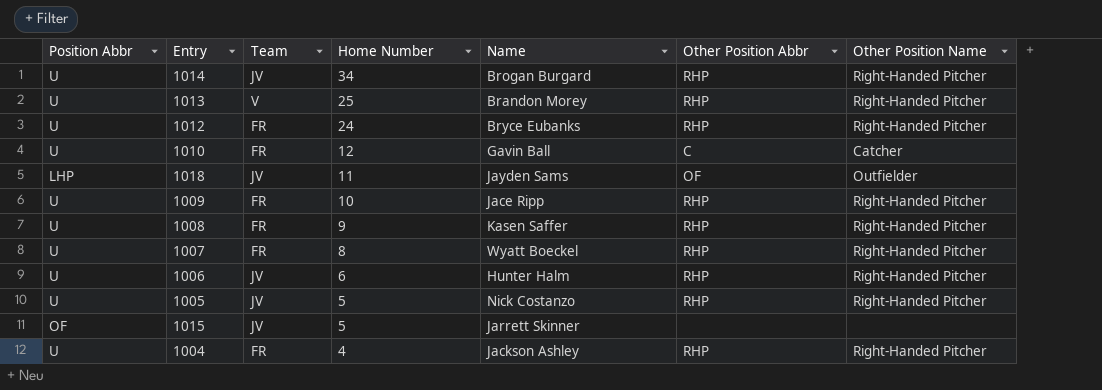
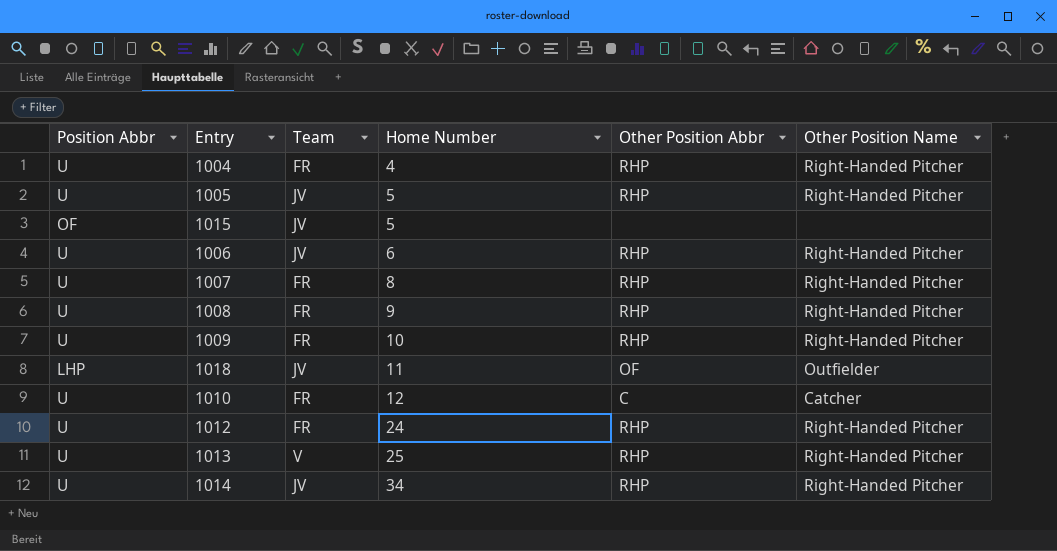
row order: Home Number descending -> Home Number ascending
column Name | position: 5 -> none

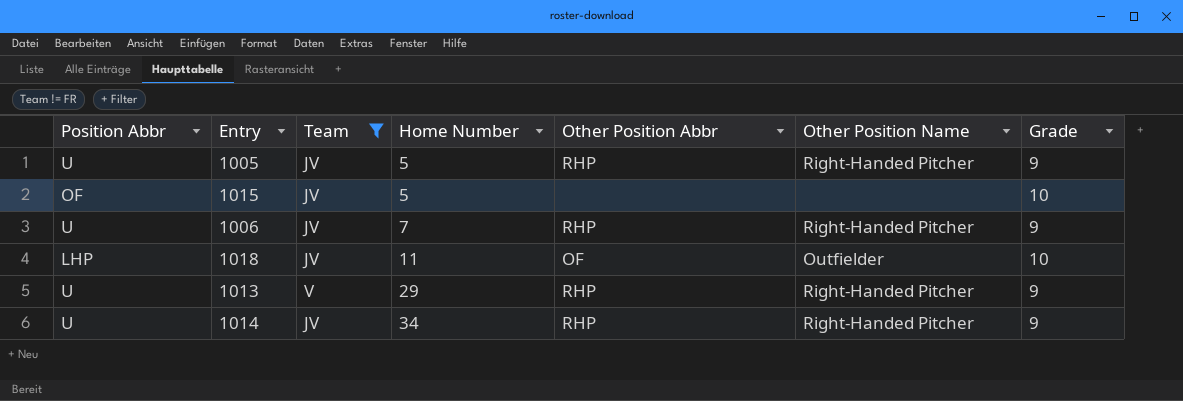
filter: none -> Team != FR
column Grade | position: none -> 7
1006 | Home Number: 6 -> 7
1013 | Home Number: 25 -> 29

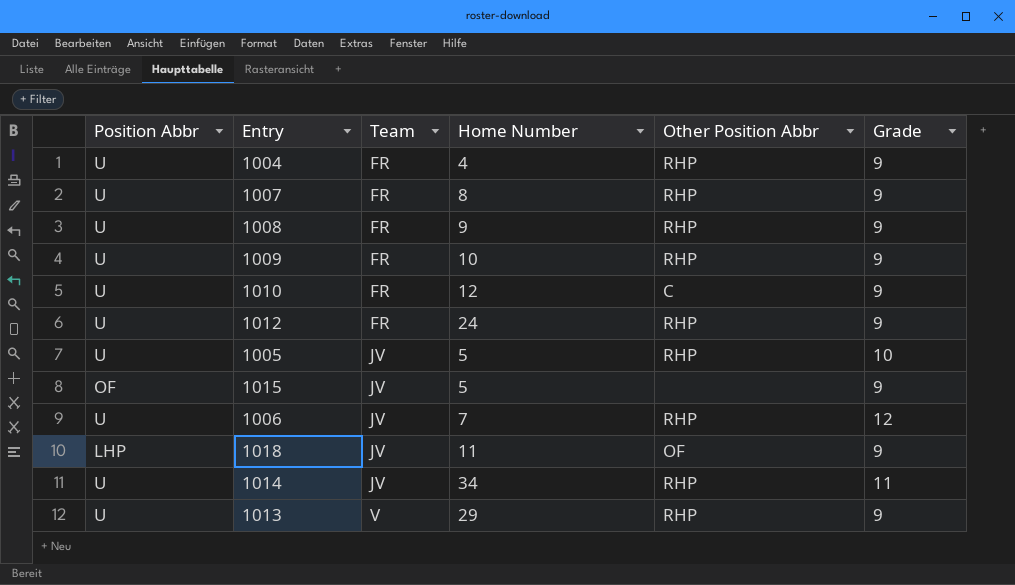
filter: Team != FR -> none
row order: Home Number ascending -> Team ascending
column Other Position Name | position: 6 -> none
1005 | Grade: 9 -> 10
1015 | Grade: 10 -> 9
1006 | Grade: 9 -> 12
1018 | Grade: 10 -> 9
1014 | Grade: 9 -> 11

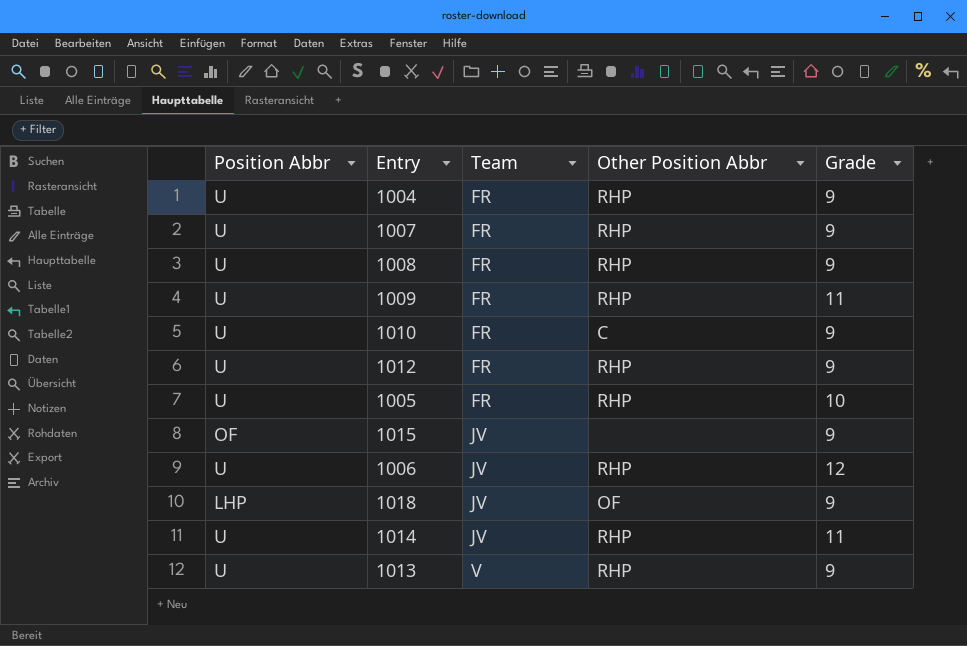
column Home Number | position: 4 -> none
1009 | Grade: 9 -> 11
1005 | Team: JV -> FR

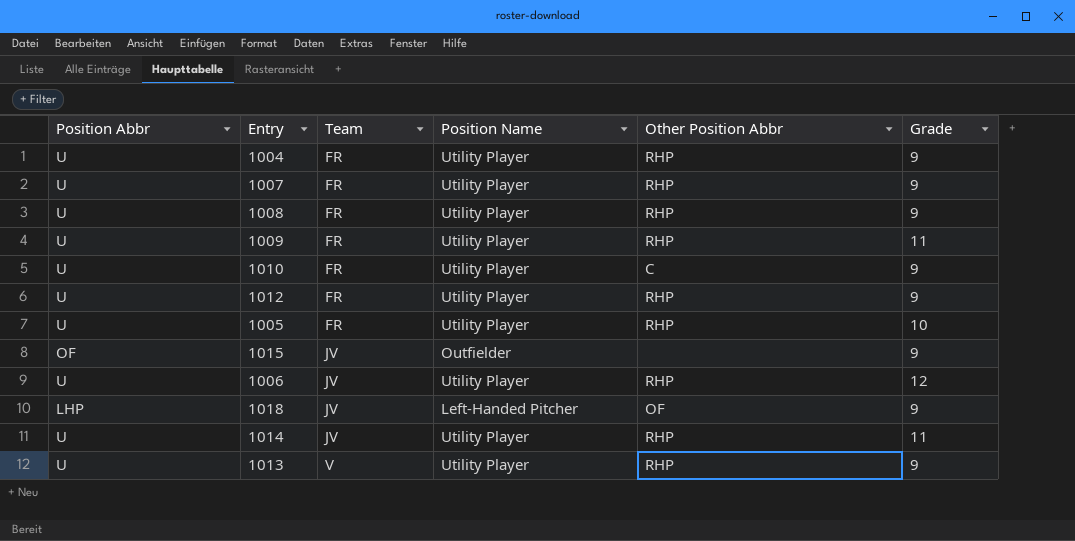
column Position Name | position: none -> 4

